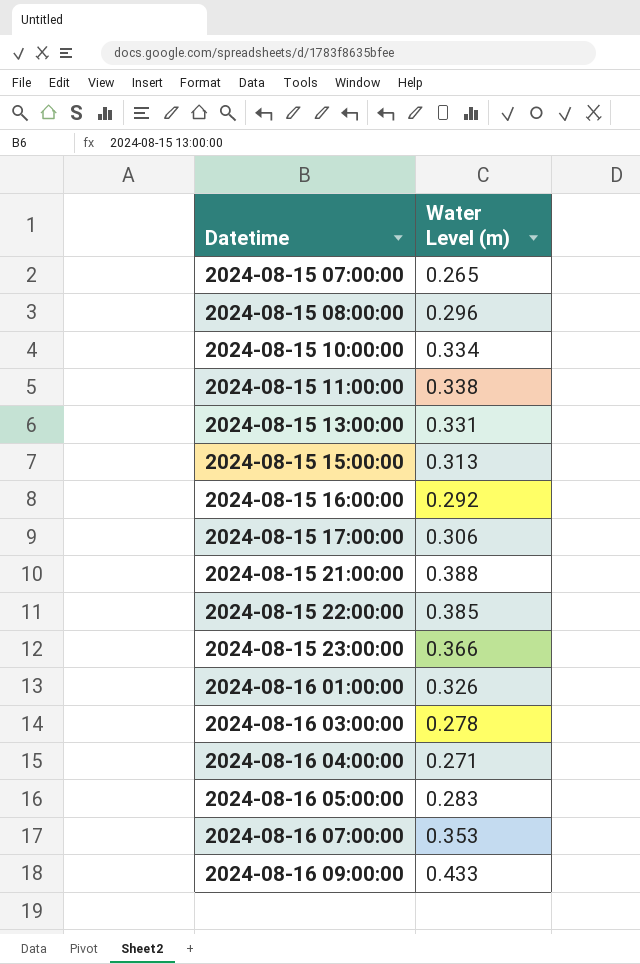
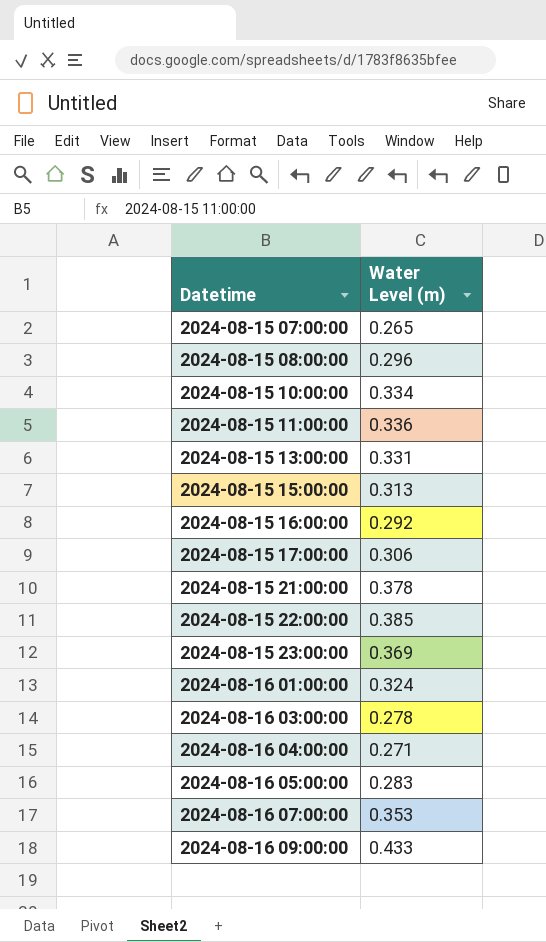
2024-08-15 11:00:00 | Water Level (m): 0.338 -> 0.336
2024-08-15 21:00:00 | Water Level (m): 0.388 -> 0.378
2024-08-15 23:00:00 | Water Level (m): 0.366 -> 0.369
2024-08-16 01:00:00 | Water Level (m): 0.326 -> 0.324

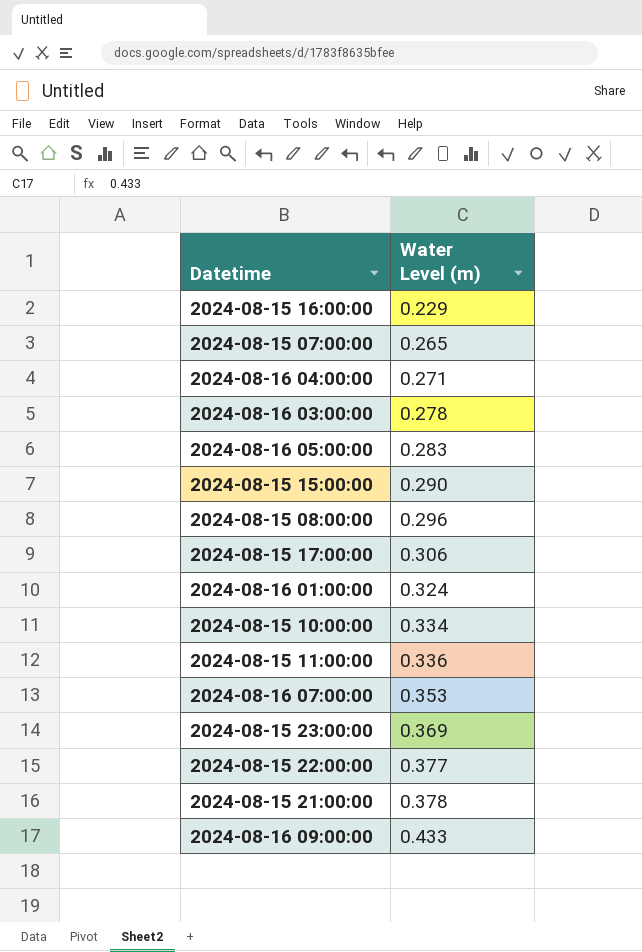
row order: Datetime ascending -> Water Level (m) ascending
row 2024-08-15 13:00:00: 0.331 -> none
2024-08-15 16:00:00 | Water Level (m): 0.292 -> 0.229
2024-08-15 15:00:00 | Water Level (m): 0.313 -> 0.290
2024-08-15 22:00:00 | Water Level (m): 0.385 -> 0.377

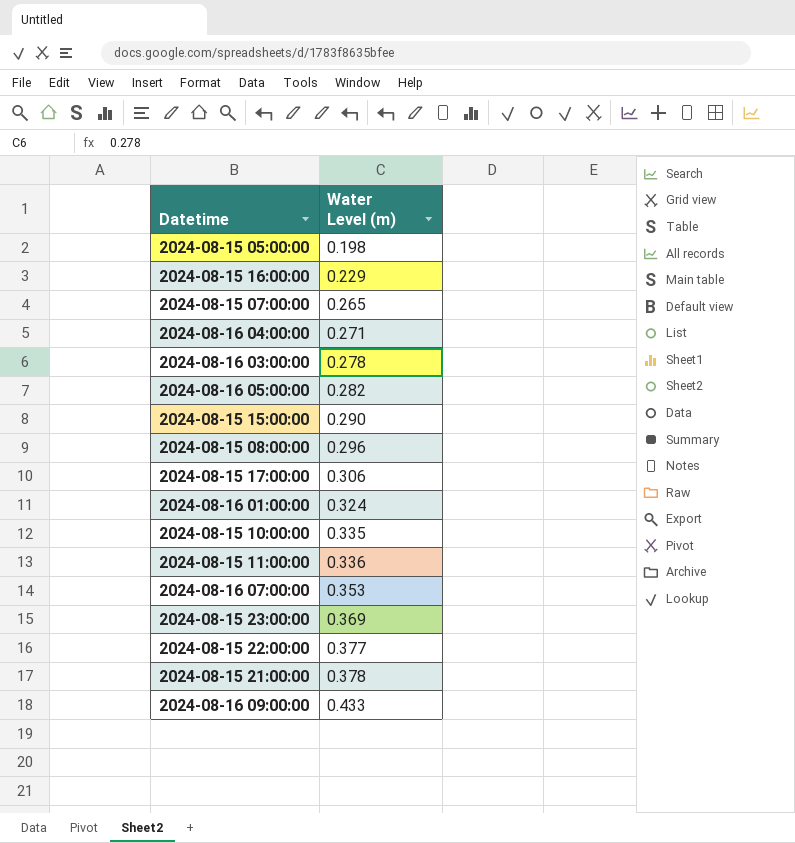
row 2024-08-15 05:00:00: none -> 0.198
2024-08-16 05:00:00 | Water Level (m): 0.283 -> 0.282
2024-08-15 10:00:00 | Water Level (m): 0.334 -> 0.335

